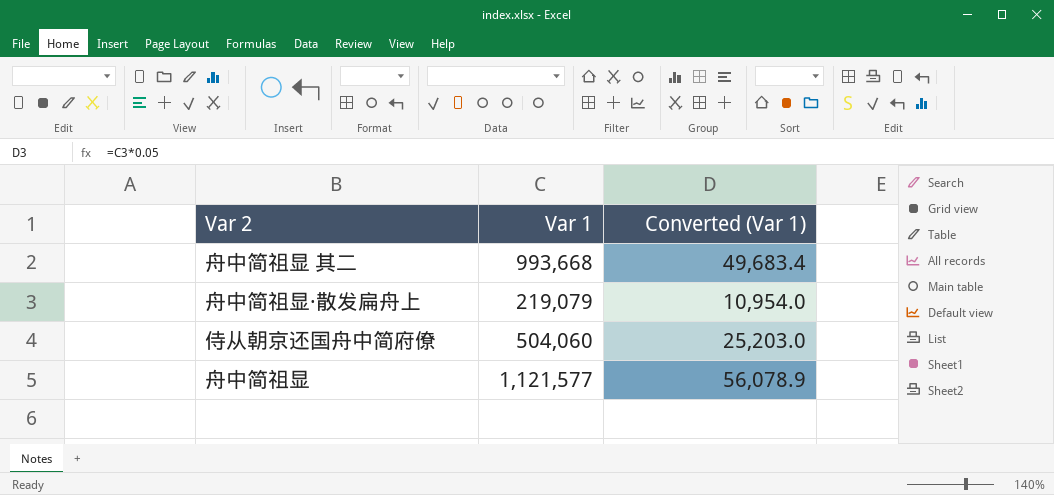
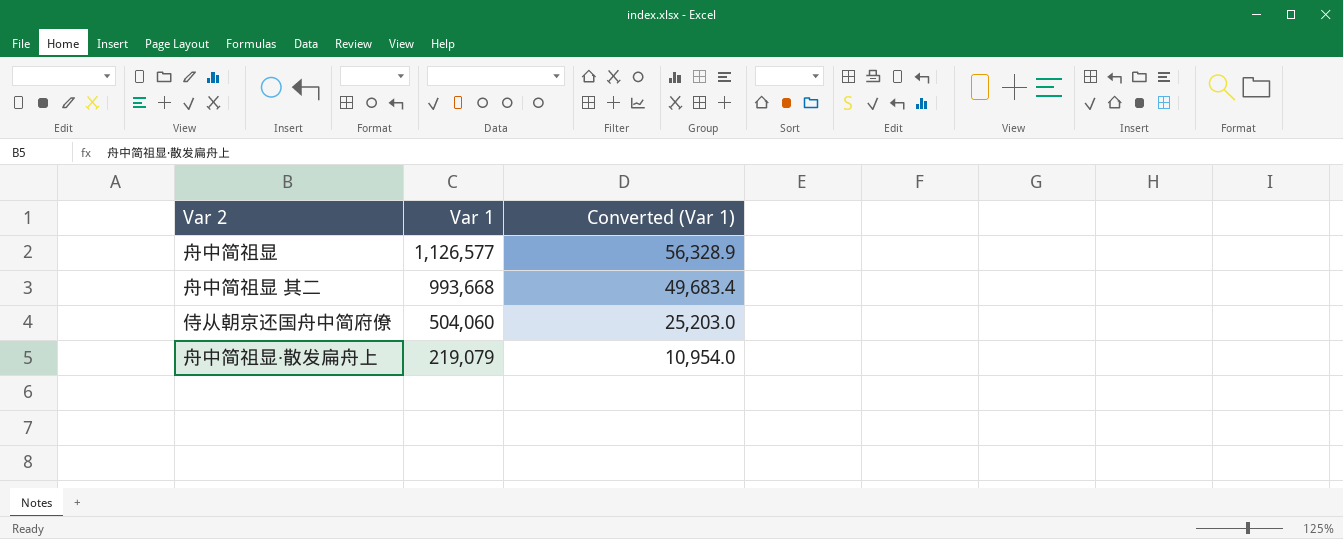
row order: none -> Var 1 descending
舟中简祖显 | Var 1: 1,121,577 -> 1,126,577
舟中简祖显 | Converted (Var 1): 56,078.9 -> 56,328.9

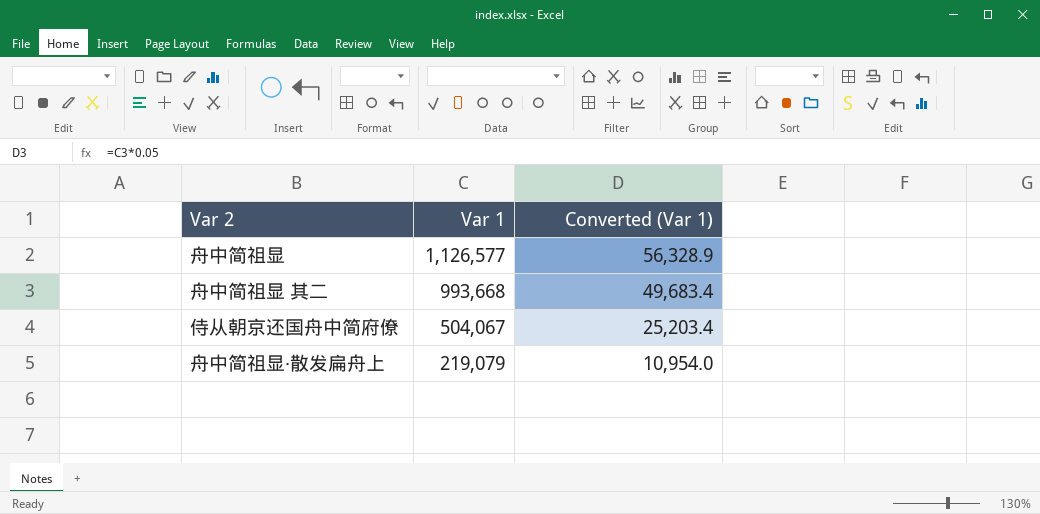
侍从朝京还国舟中简府僚 | Var 1: 504,060 -> 504,067
侍从朝京还国舟中简府僚 | Converted (Var 1): 25,203.0 -> 25,203.4

